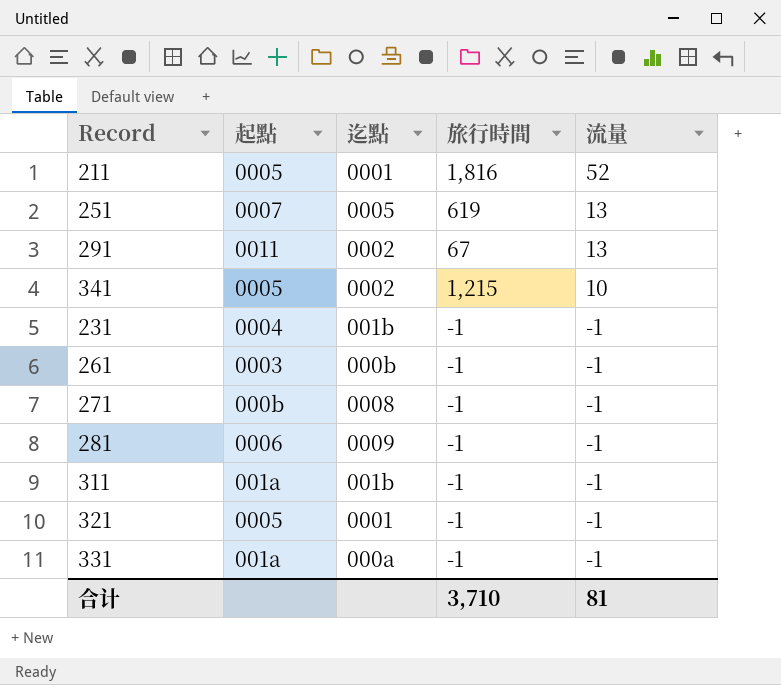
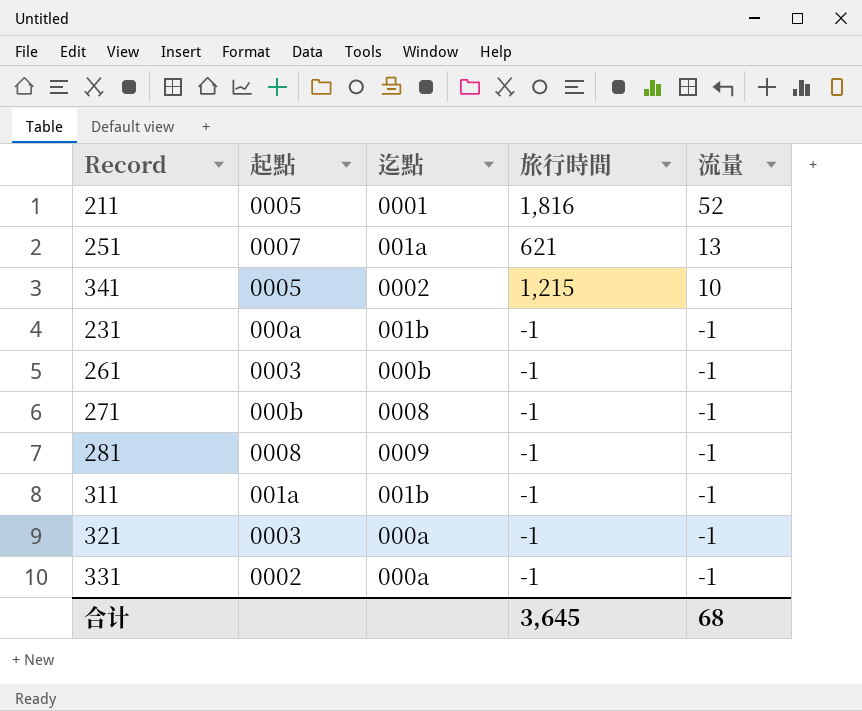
row 291: 0011 | 0002 | 67 | 13 -> none
251 | 迄點: 0005 -> 001a
251 | 旅行時間: 619 -> 621
231 | 起點: 0004 -> 000a
281 | 起點: 0006 -> 0008
321 | 起點: 0005 -> 0003
321 | 迄點: 0001 -> 000a
331 | 起點: 001a -> 0002
合计 | 旅行時間: 3,710 -> 3,645
合计 | 流量: 81 -> 68

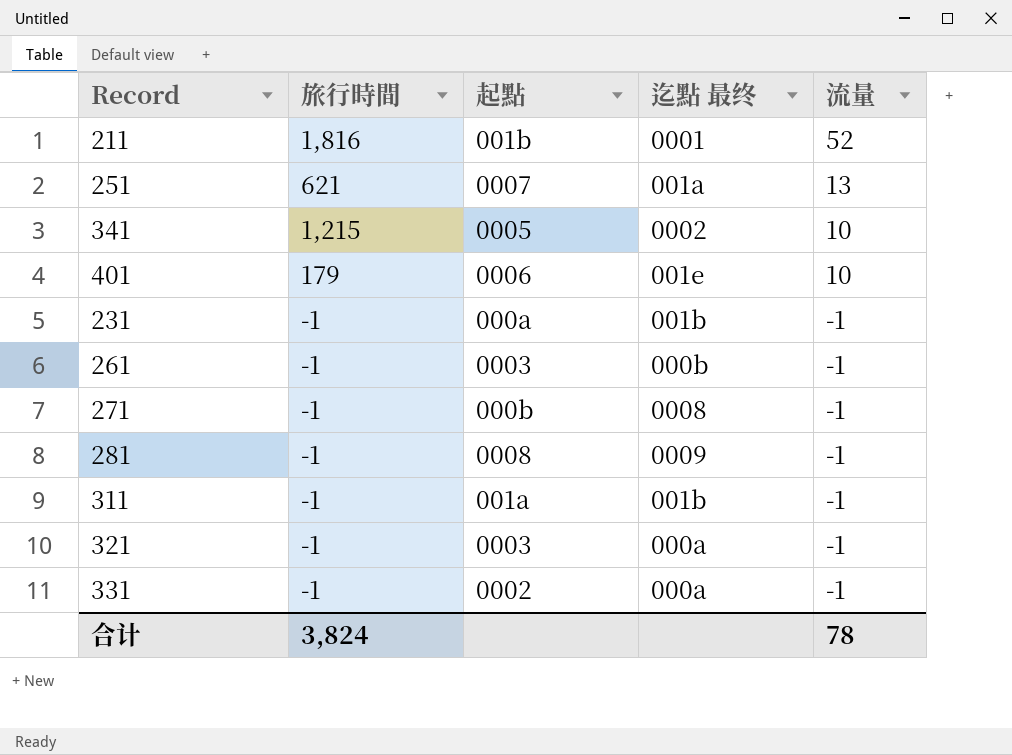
column 旅行時間 | position: 4 -> 2
column name: 迄點 -> 迄點 最终
211 | 起點: 0005 -> 001b
row 401: none -> 179 | 0006 | 001e | 10
合计 | 旅行時間: 3,645 -> 3,824
合计 | 流量: 68 -> 78

